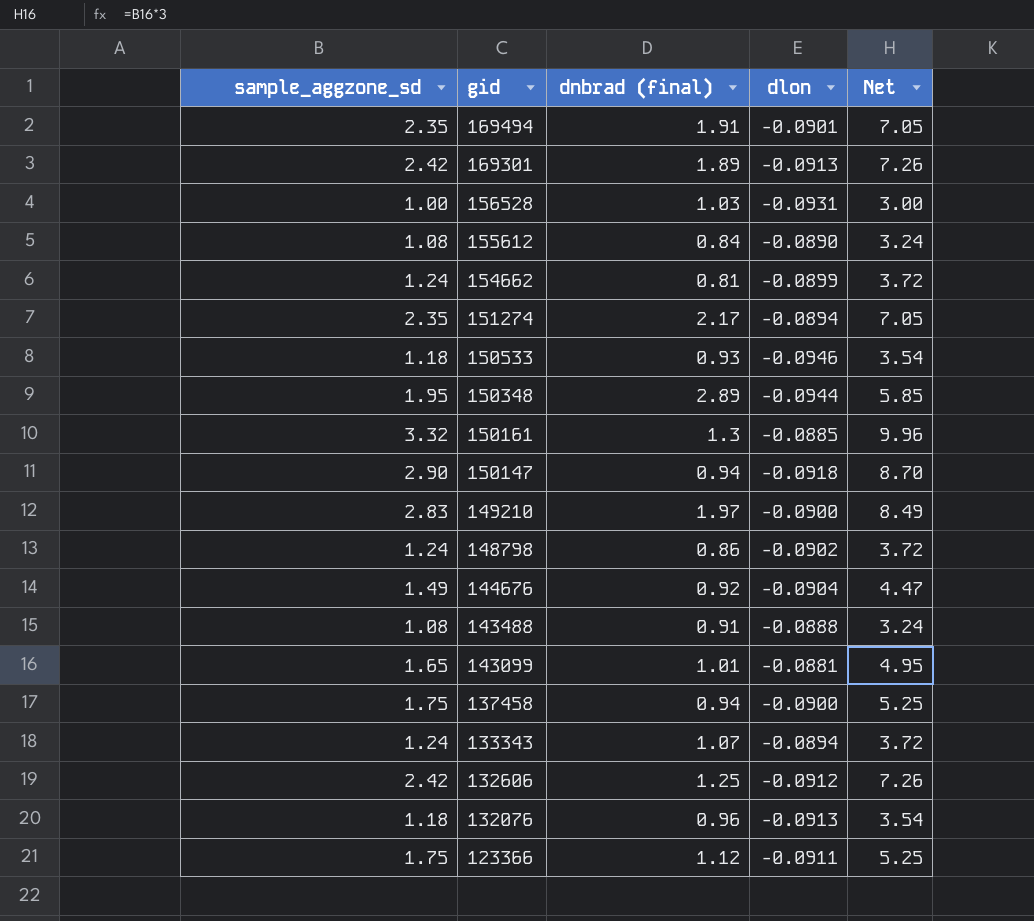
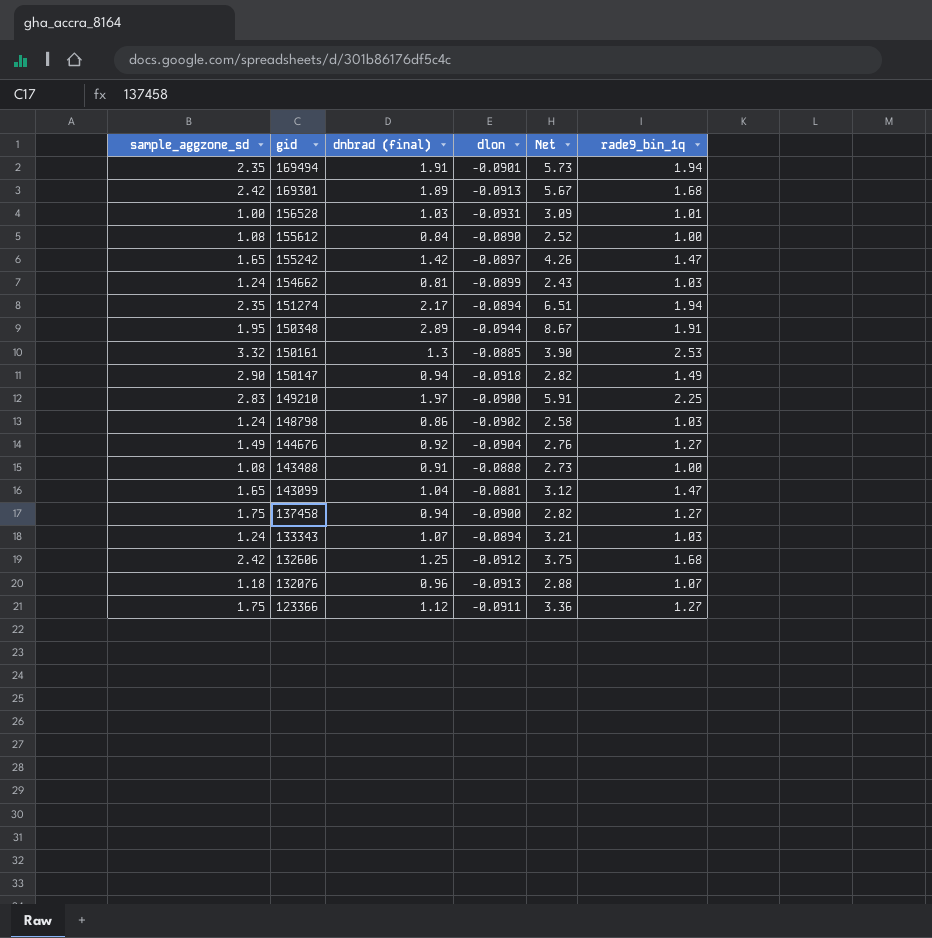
column Net | formula: [sample_aggzone_sd] * 3 -> [dnbrad (final)] * 3
column rade9_bin_1q | position: none -> 6
row 150533: 1.18 | 0.93 | -0.0946 | 3.54 -> none
row 155242: none -> 1.65 | 1.42 | -0.0897 | 4.26 | 1.47
143099 | dnbrad (final): 1.01 -> 1.04

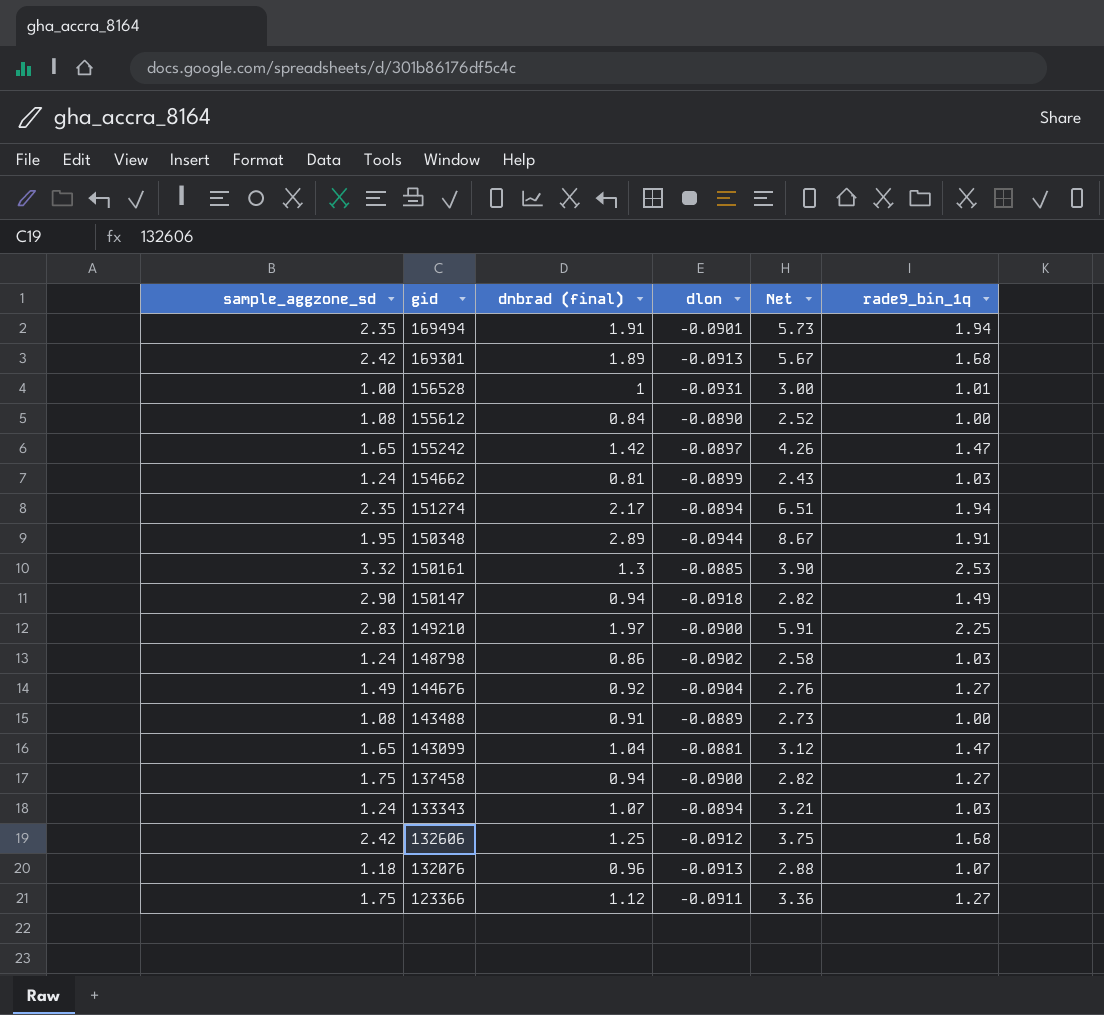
156528 | dnbrad (final): 1.03 -> 1
156528 | Net: 3.09 -> 3.00
143488 | dlon: -0.0888 -> -0.0889

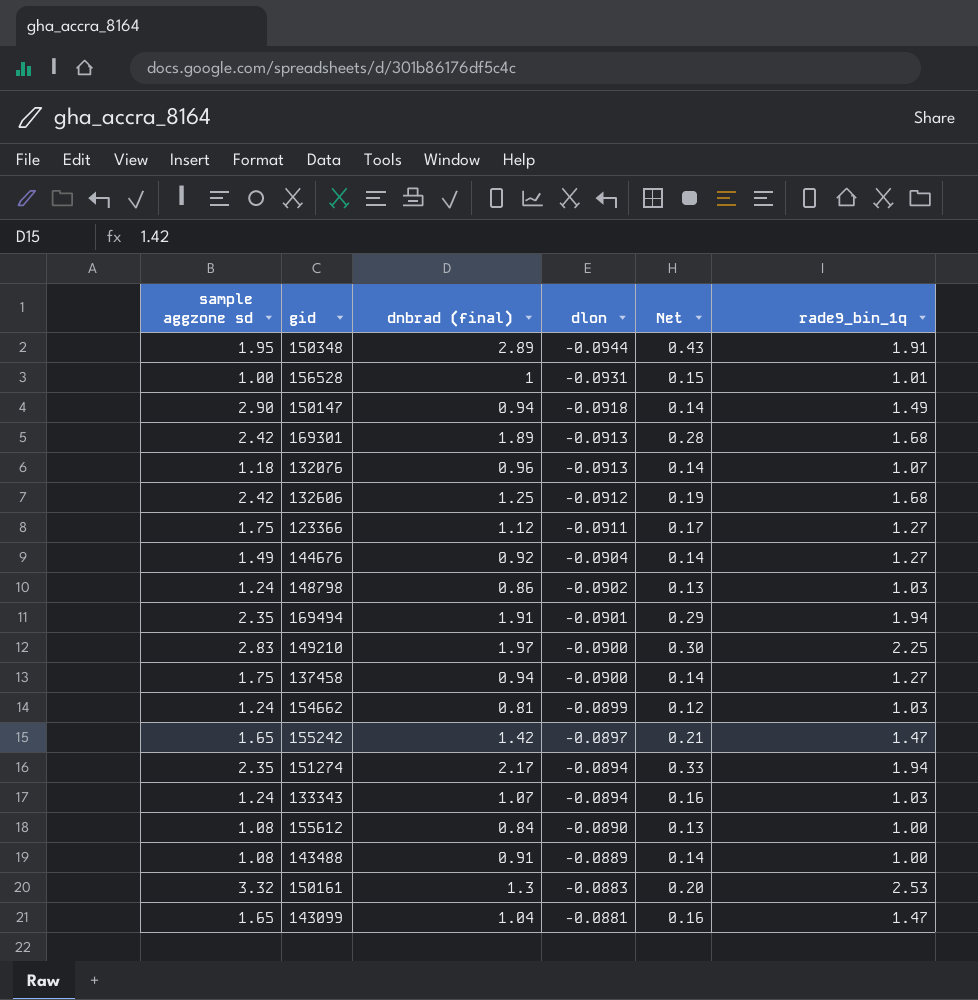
row order: gid descending -> dlon ascending
column name: sample_aggzone_sd -> sample aggzone sd
column Net | formula: [dnbrad (final)] * 3 -> [dnbrad (final)] * 0.15
150161 | dlon: -0.0885 -> -0.0883

